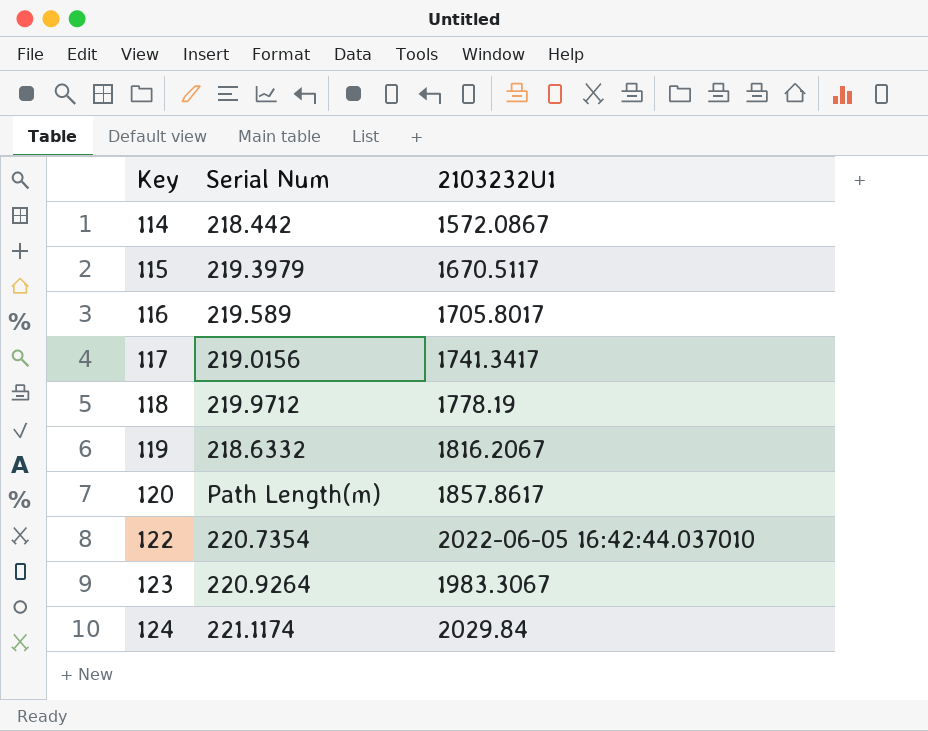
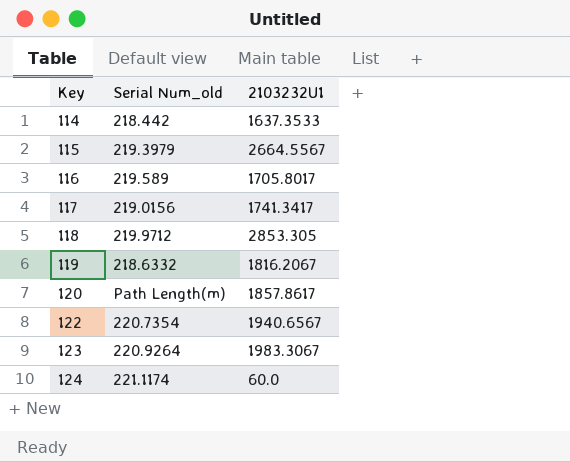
column name: Serial Num -> Serial Num_old
114 | 2103232U1: 1572.0867 -> 1637.3533
115 | 2103232U1: 1670.5117 -> 2664.5567
118 | 2103232U1: 1778.19 -> 2853.305
122 | 2103232U1: 2022-06-05 16:42:44.037010 -> 1940.6567
124 | 2103232U1: 2029.84 -> 60.0

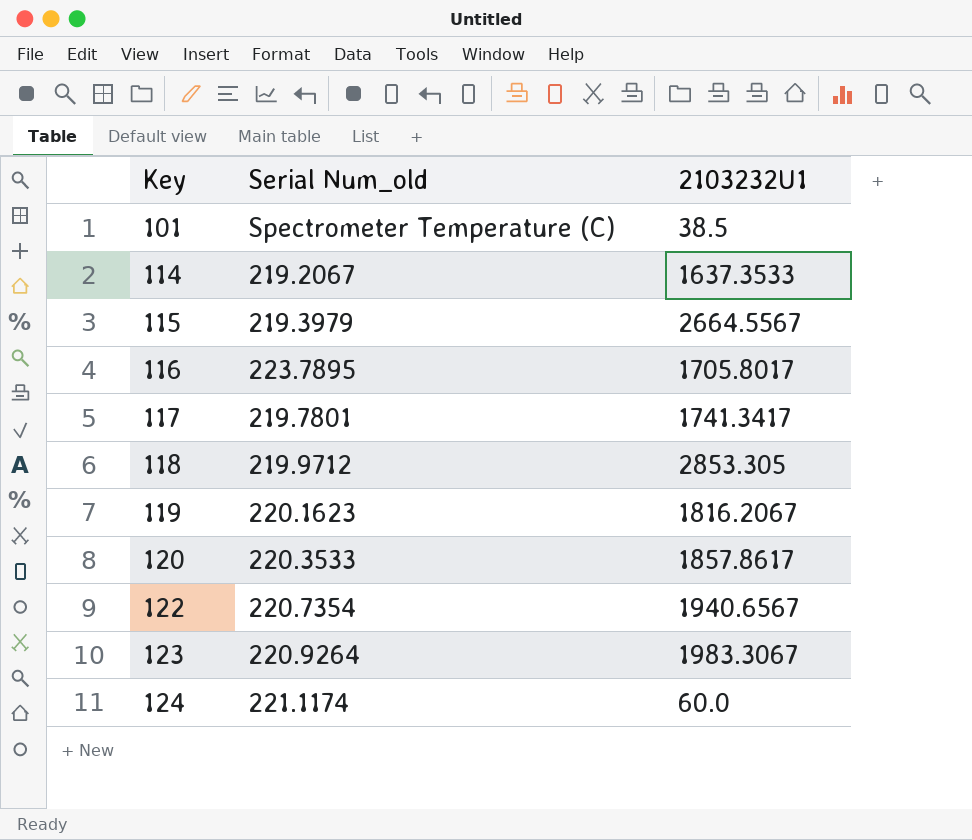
row 101: none -> Spectrometer Temperature (C) | 38.5
114 | Serial Num_old: 218.442 -> 219.2067
116 | Serial Num_old: 219.589 -> 223.7895
117 | Serial Num_old: 219.0156 -> 219.7801
119 | Serial Num_old: 218.6332 -> 220.1623
120 | Serial Num_old: Path Length(m) -> 220.3533

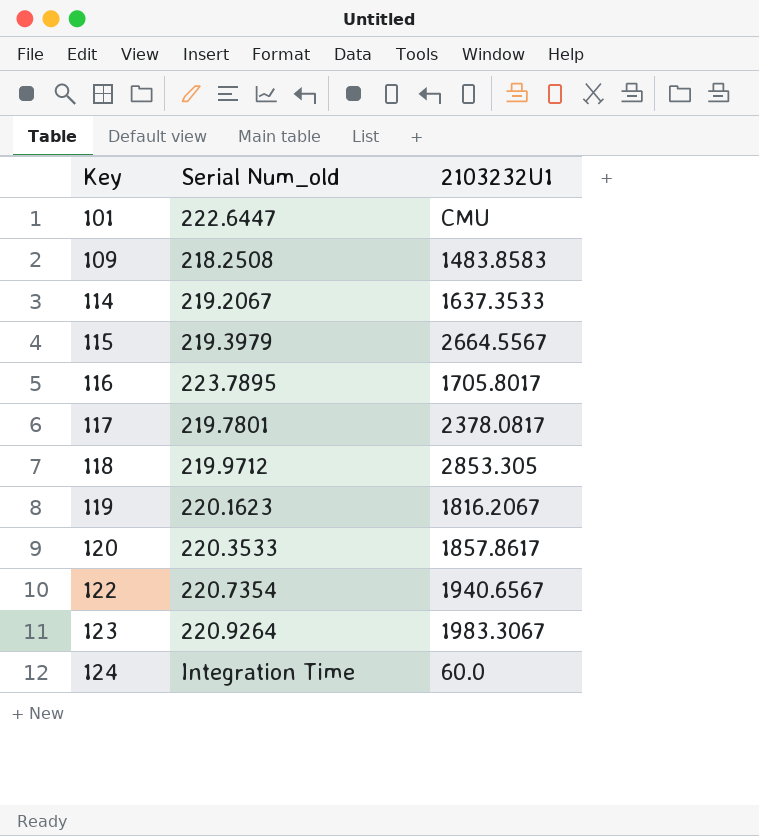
101 | Serial Num_old: Spectrometer Temperature (C) -> 222.6447
101 | 2103232U1: 38.5 -> CMU
row 109: none -> 218.2508 | 1483.8583
117 | 2103232U1: 1741.3417 -> 2378.0817
124 | Serial Num_old: 221.1174 -> Integration Time

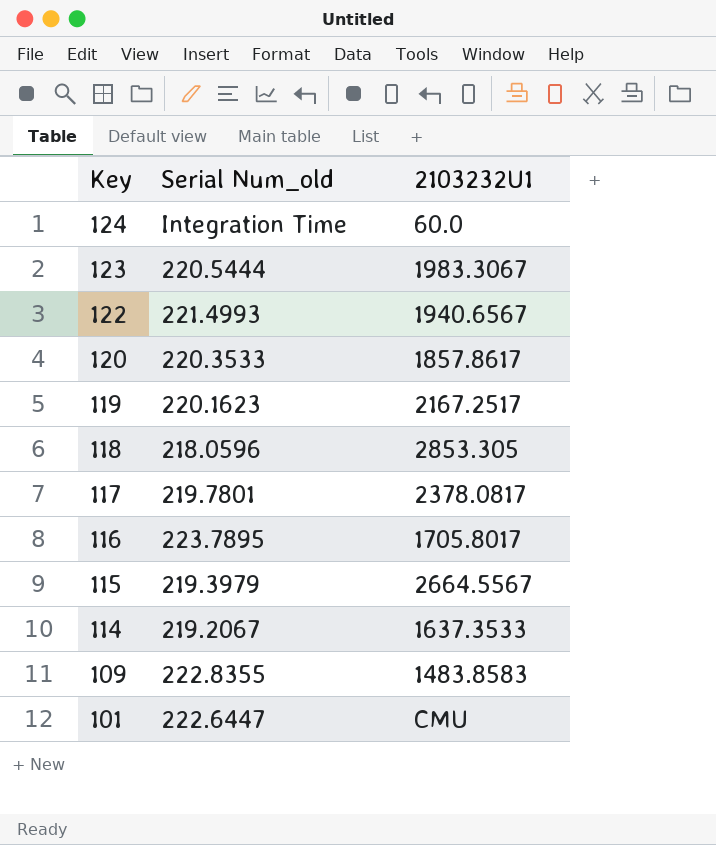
row order: Key ascending -> Key descending
123 | Serial Num_old: 220.9264 -> 220.5444
122 | Serial Num_old: 220.7354 -> 221.4993
119 | 2103232U1: 1816.2067 -> 2167.2517
118 | Serial Num_old: 219.9712 -> 218.0596
109 | Serial Num_old: 218.2508 -> 222.8355

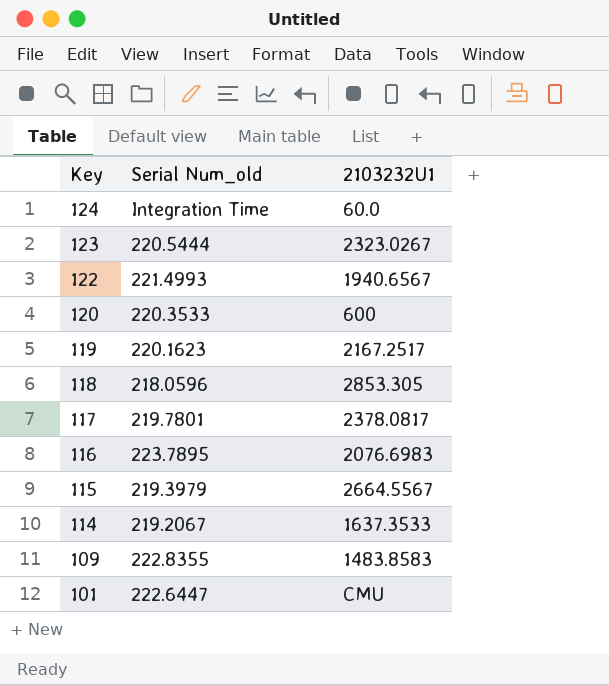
123 | 2103232U1: 1983.3067 -> 2323.0267
120 | 2103232U1: 1857.8617 -> 600
116 | 2103232U1: 1705.8017 -> 2076.6983

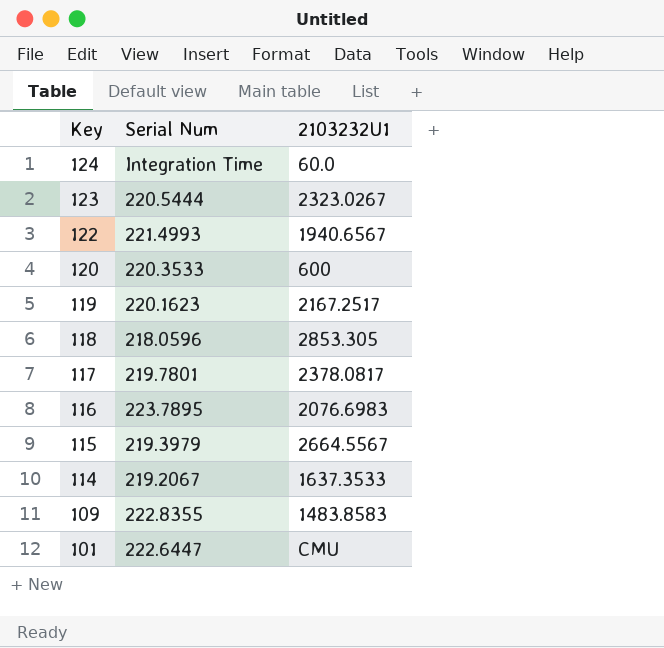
column name: Serial Num_old -> Serial Num

